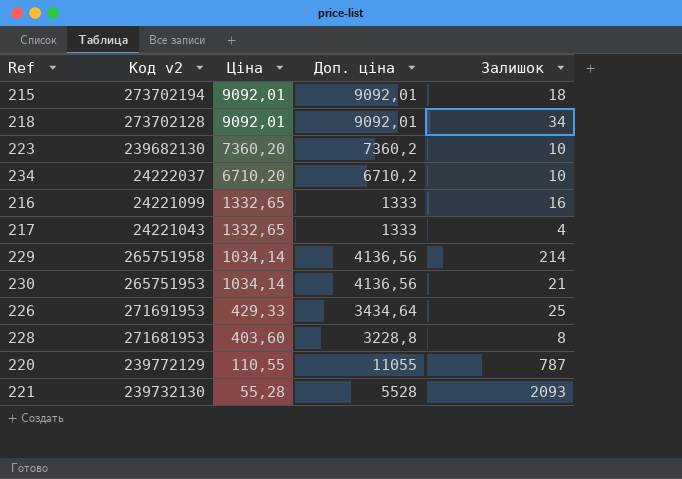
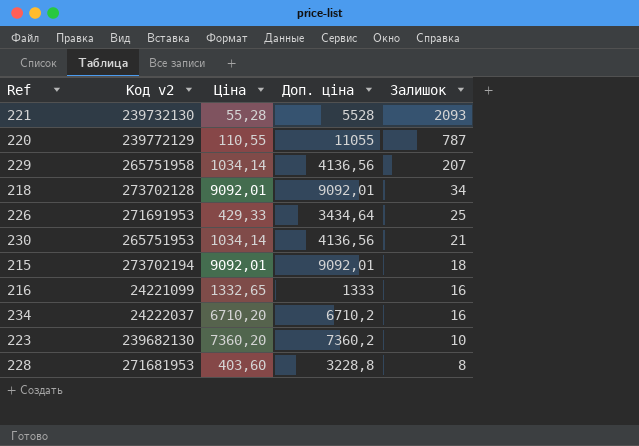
row order: Ціна descending -> Залишок descending
row 217: 24221043 | 1332,65 | 1333 | 4 -> none
229 | Залишок: 214 -> 207
234 | Залишок: 10 -> 16

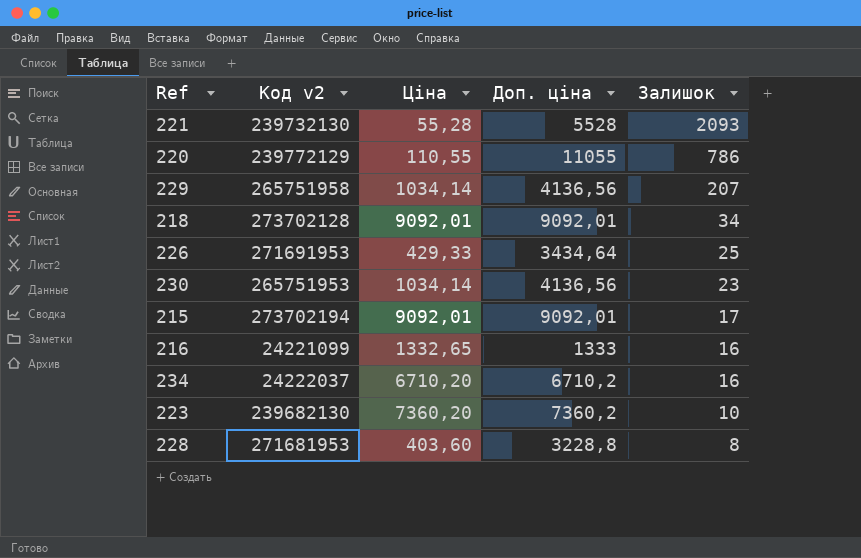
220 | Залишок: 787 -> 786
230 | Залишок: 21 -> 23
215 | Залишок: 18 -> 17

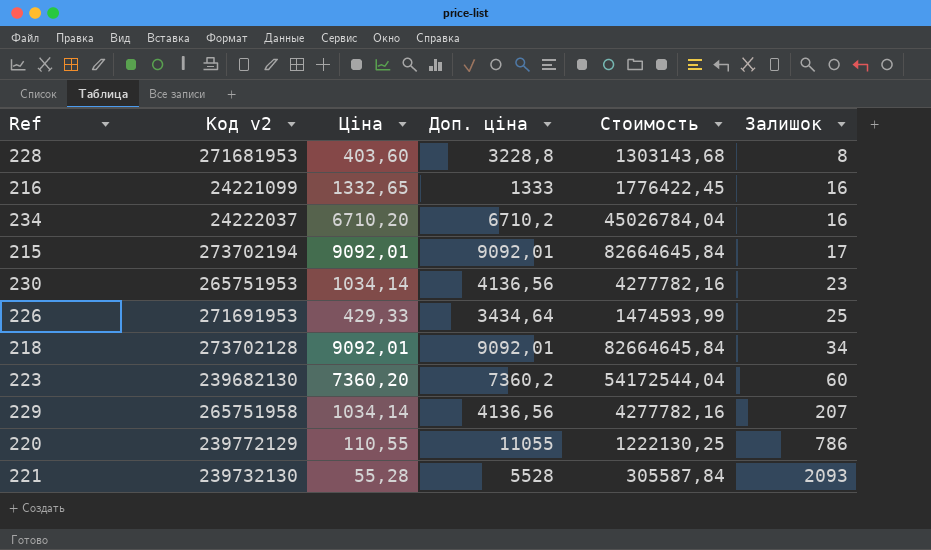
row order: Залишок descending -> Залишок ascending
column Стоимость | formula: none -> [Ціна] * [Доп. ціна]
223 | Залишок: 10 -> 60

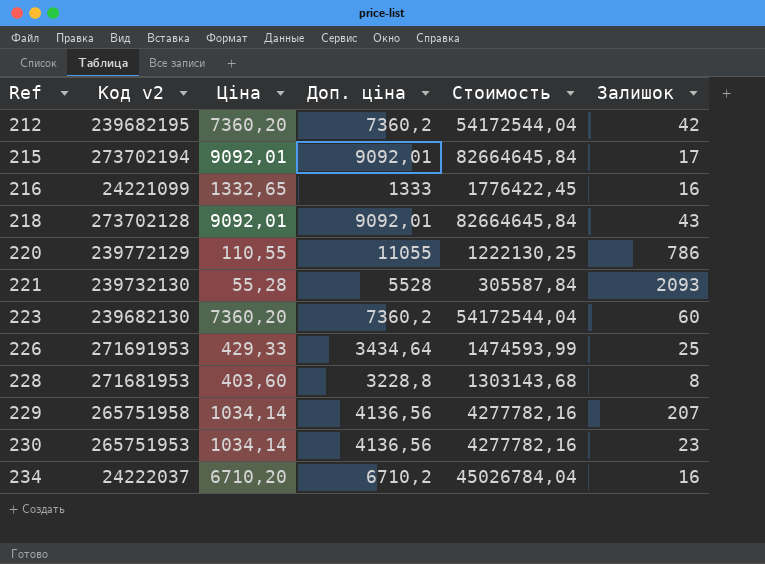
row order: Залишок ascending -> Ref ascending
row 212: none -> 239682195 | 7360,20 | 7360,2 | 54172544,04 | 42
218 | Залишок: 34 -> 43

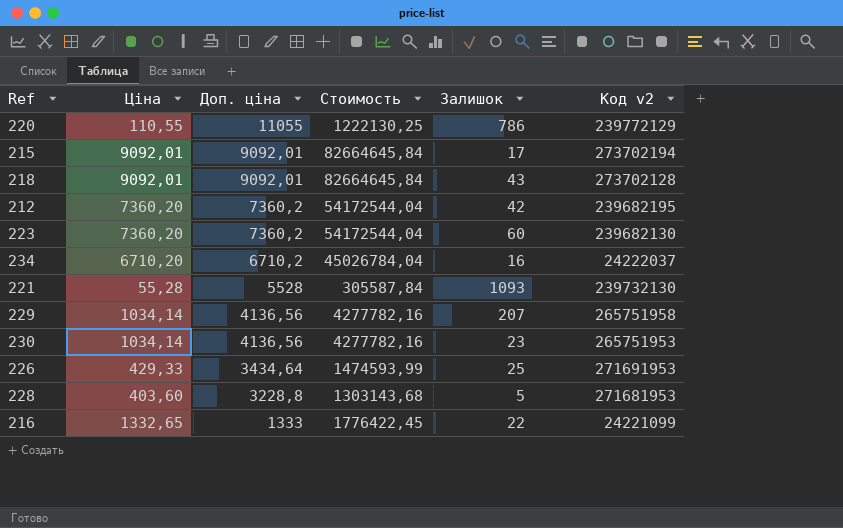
row order: Ref ascending -> Доп. ціна descending
column Код v2 | position: 2 -> 6
221 | Залишок: 2093 -> 1093
228 | Залишок: 8 -> 5
216 | Залишок: 16 -> 22

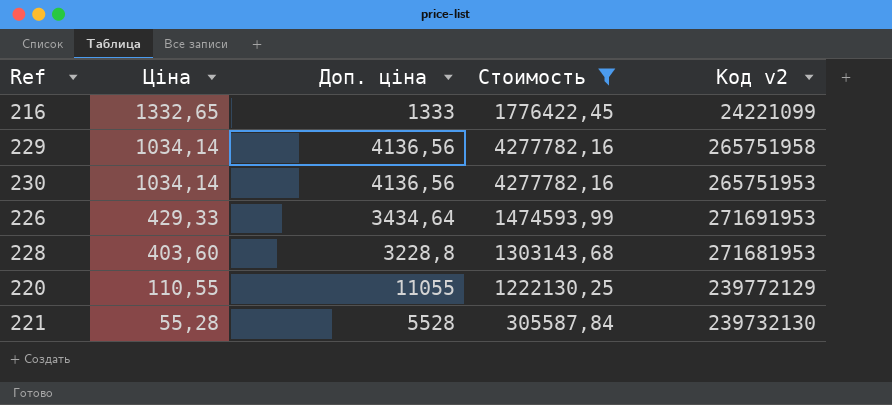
filter: none -> Стоимость <= 4277782,16
row order: Доп. ціна descending -> Ціна descending
column Залишок | position: 5 -> none

